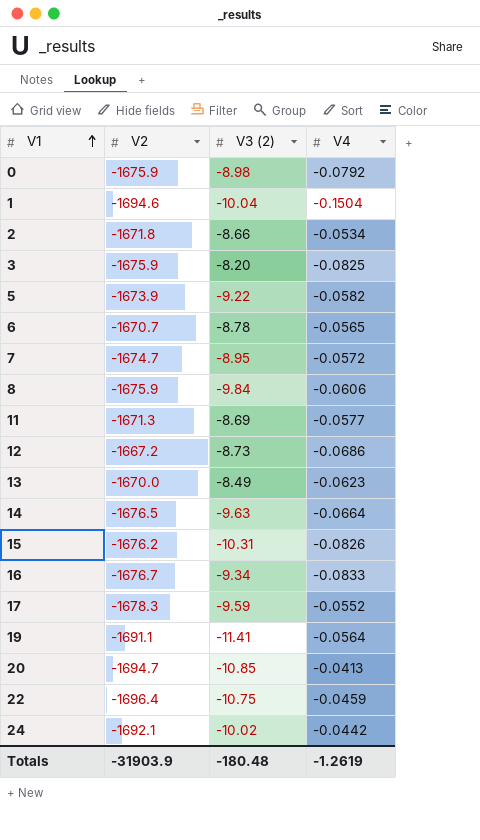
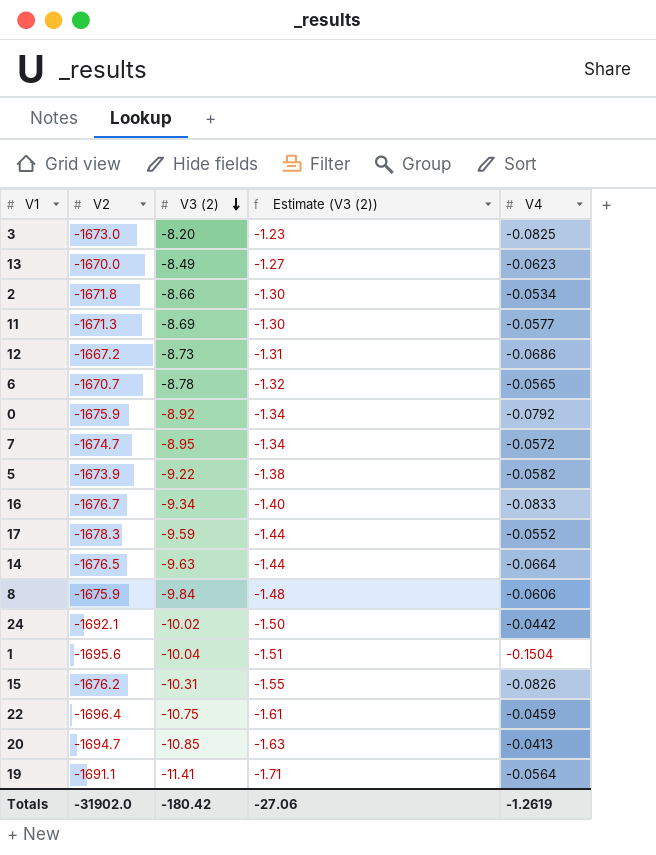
row order: V1 ascending -> V3 (2) descending
column Estimate (V3 (2)) | formula: none -> [V3 (2)] * 0.15
3 | V2: -1675.9 -> -1673.0
0 | V3 (2): -8.98 -> -8.92
1 | V2: -1694.6 -> -1695.6
Totals | V2: -31903.9 -> -31902.0
Totals | V3 (2): -180.48 -> -180.42

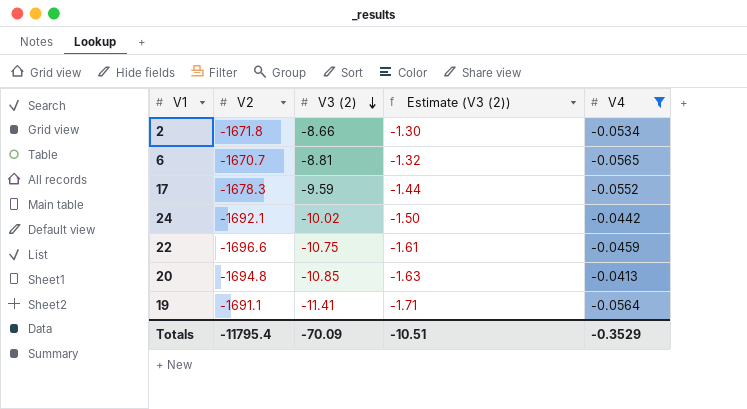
filter: none -> V4 >= -0.0565
6 | V3 (2): -8.78 -> -8.81
22 | V2: -1696.4 -> -1696.6
20 | V2: -1694.7 -> -1694.8
Totals | V2: -31902.0 -> -11795.4
Totals | V3 (2): -180.42 -> -70.09
Totals | Estimate (V3 (2)): -27.06 -> -10.51
Totals | V4: -1.2619 -> -0.3529

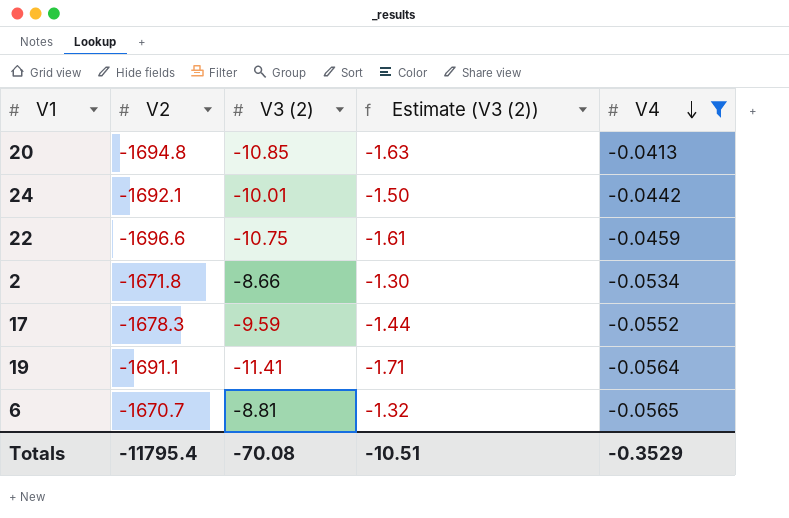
row order: V3 (2) descending -> V4 descending
24 | V3 (2): -10.02 -> -10.01
Totals | V3 (2): -70.09 -> -70.08

